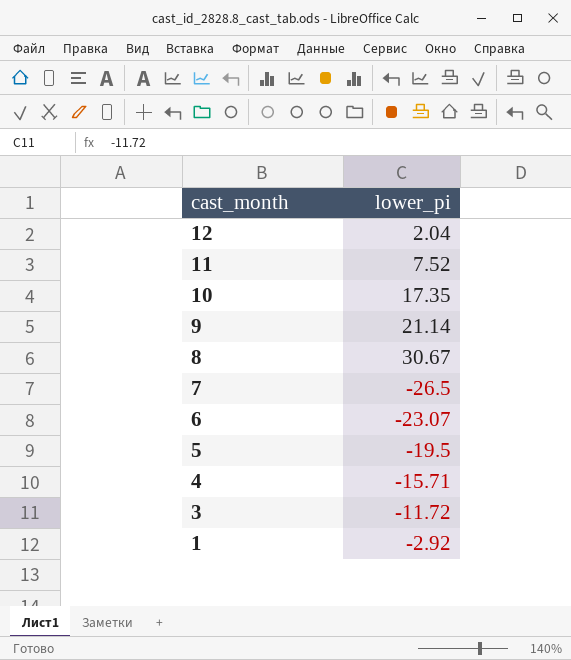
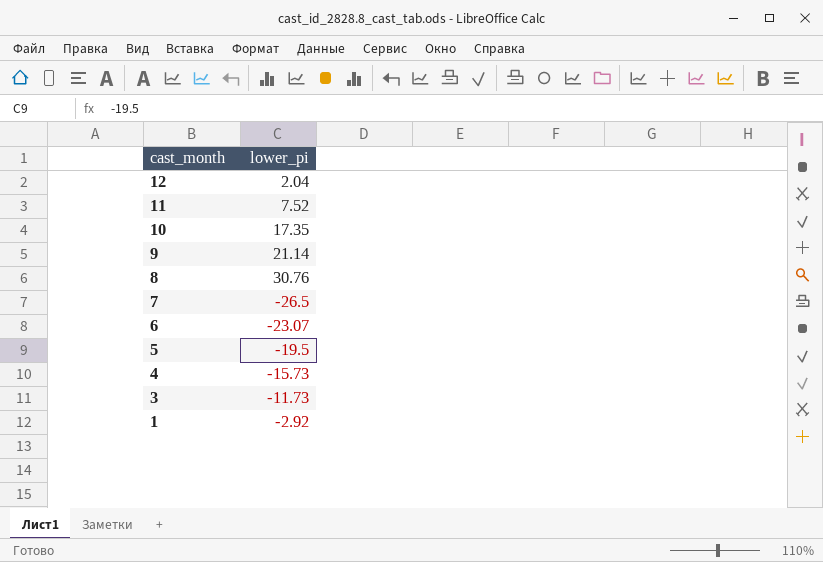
8 | lower_pi: 30.67 -> 30.76
4 | lower_pi: -15.71 -> -15.73
3 | lower_pi: -11.72 -> -11.73

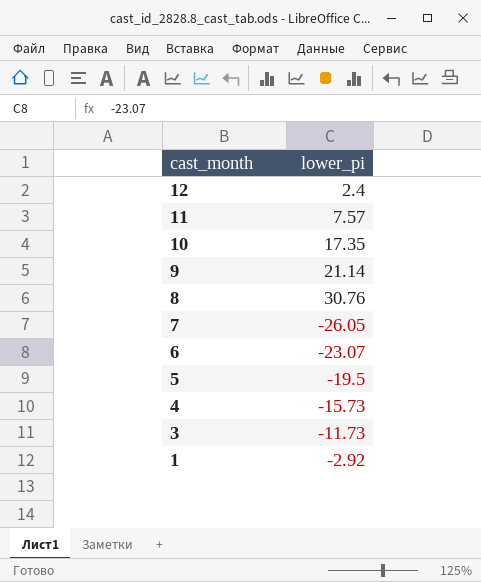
12 | lower_pi: 2.04 -> 2.4
11 | lower_pi: 7.52 -> 7.57
7 | lower_pi: -26.5 -> -26.05

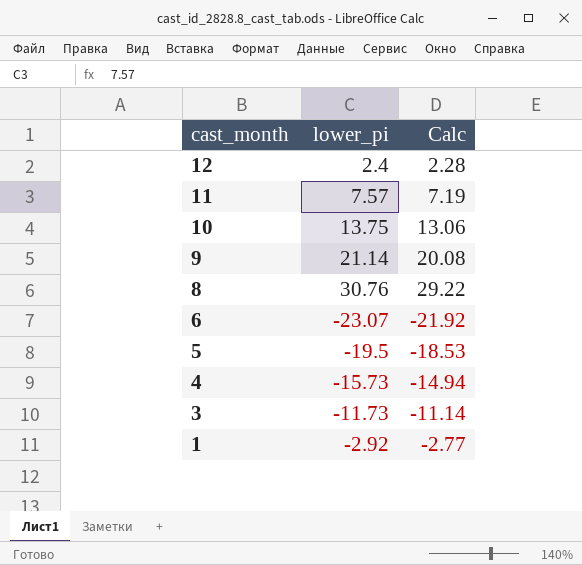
column Calc | formula: none -> [lower_pi] * 0.95
row 7: -26.05 -> none
10 | lower_pi: 17.35 -> 13.75

